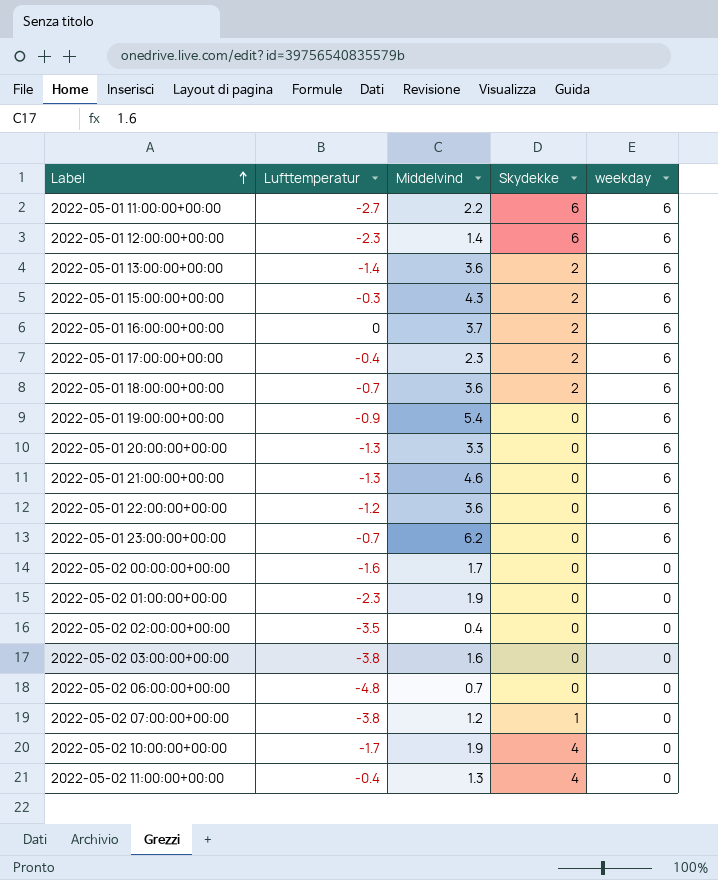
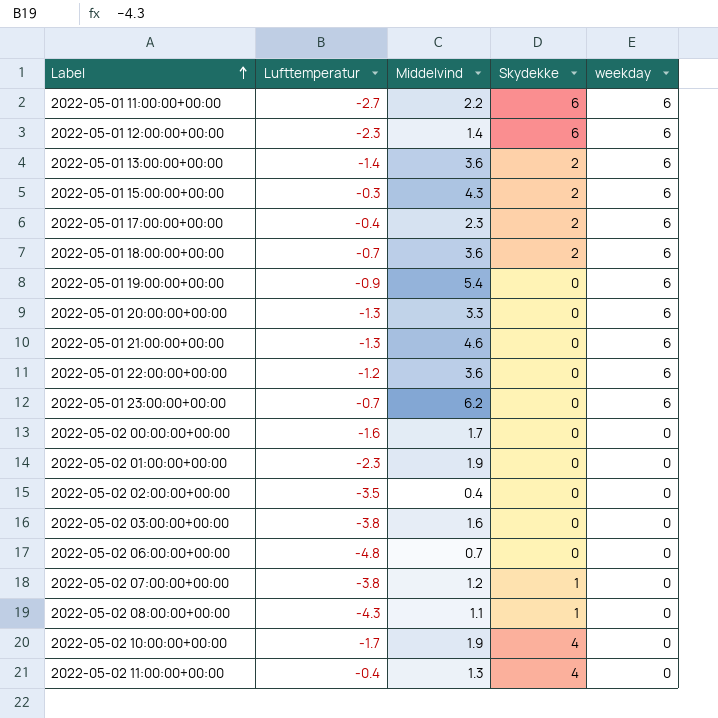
row 2022-05-01 16:00:00+00:00: 0 | 3.7 | 2 | 6 -> none
row 2022-05-02 08:00:00+00:00: none -> -4.3 | 1.1 | 1 | 0

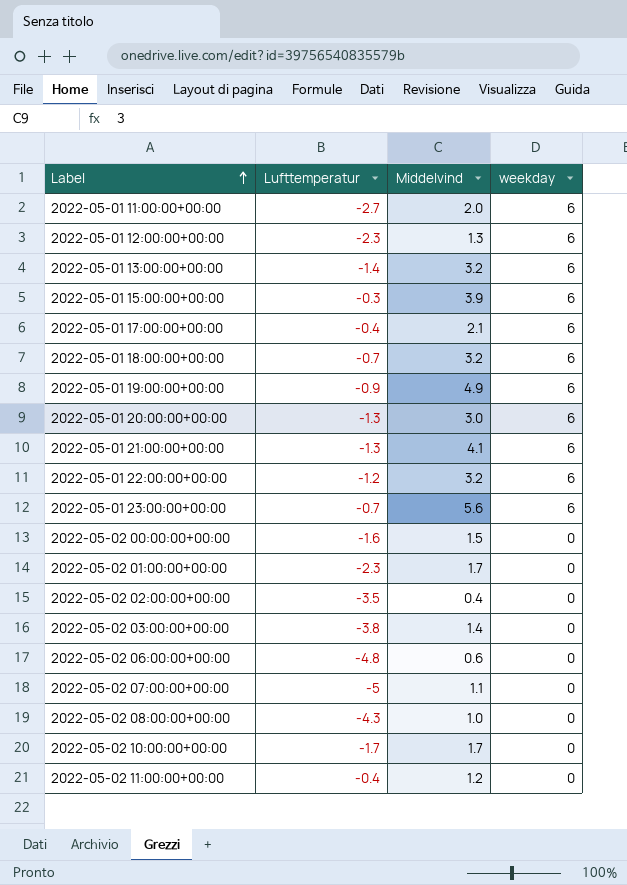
column Skydekke | position: 4 -> none
2022-05-01 11:00:00+00:00 | Middelvind: 2.2 -> 2.0
2022-05-01 12:00:00+00:00 | Middelvind: 1.4 -> 1.3
2022-05-01 13:00:00+00:00 | Middelvind: 3.6 -> 3.2
2022-05-01 15:00:00+00:00 | Middelvind: 4.3 -> 3.9
2022-05-01 17:00:00+00:00 | Middelvind: 2.3 -> 2.1
2022-05-01 18:00:00+00:00 | Middelvind: 3.6 -> 3.2
2022-05-01 19:00:00+00:00 | Middelvind: 5.4 -> 4.9
2022-05-01 20:00:00+00:00 | Middelvind: 3.3 -> 3.0
2022-05-01 21:00:00+00:00 | Middelvind: 4.6 -> 4.1
2022-05-01 22:00:00+00:00 | Middelvind: 3.6 -> 3.2
2022-05-01 23:00:00+00:00 | Middelvind: 6.2 -> 5.6
2022-05-02 00:00:00+00:00 | Middelvind: 1.7 -> 1.5
2022-05-02 01:00:00+00:00 | Middelvind: 1.9 -> 1.7
2022-05-02 03:00:00+00:00 | Middelvind: 1.6 -> 1.4
2022-05-02 06:00:00+00:00 | Middelvind: 0.7 -> 0.6
2022-05-02 07:00:00+00:00 | Lufttemperatur: -3.8 -> -5
2022-05-02 07:00:00+00:00 | Middelvind: 1.2 -> 1.1
2022-05-02 08:00:00+00:00 | Middelvind: 1.1 -> 1.0
2022-05-02 10:00:00+00:00 | Middelvind: 1.9 -> 1.7
2022-05-02 11:00:00+00:00 | Middelvind: 1.3 -> 1.2

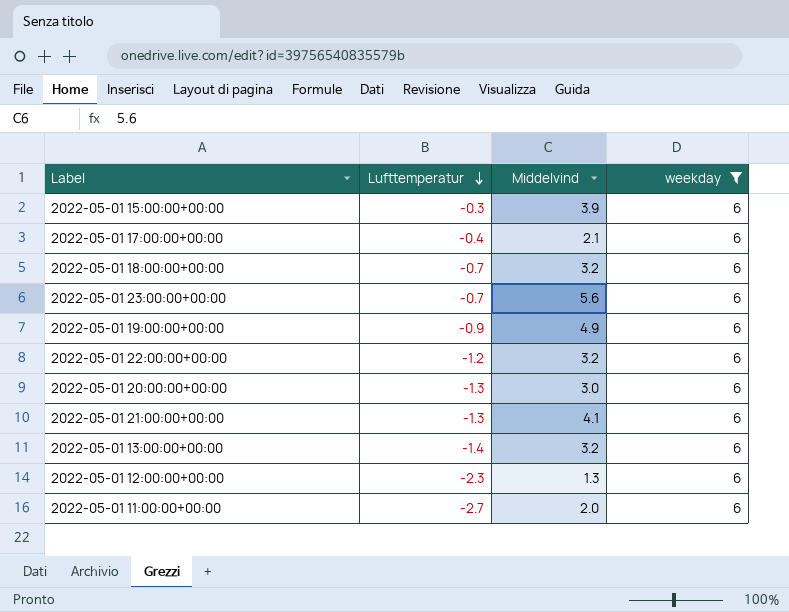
filter: none -> weekday = 6
row order: Label ascending -> Lufttemperatur descending

